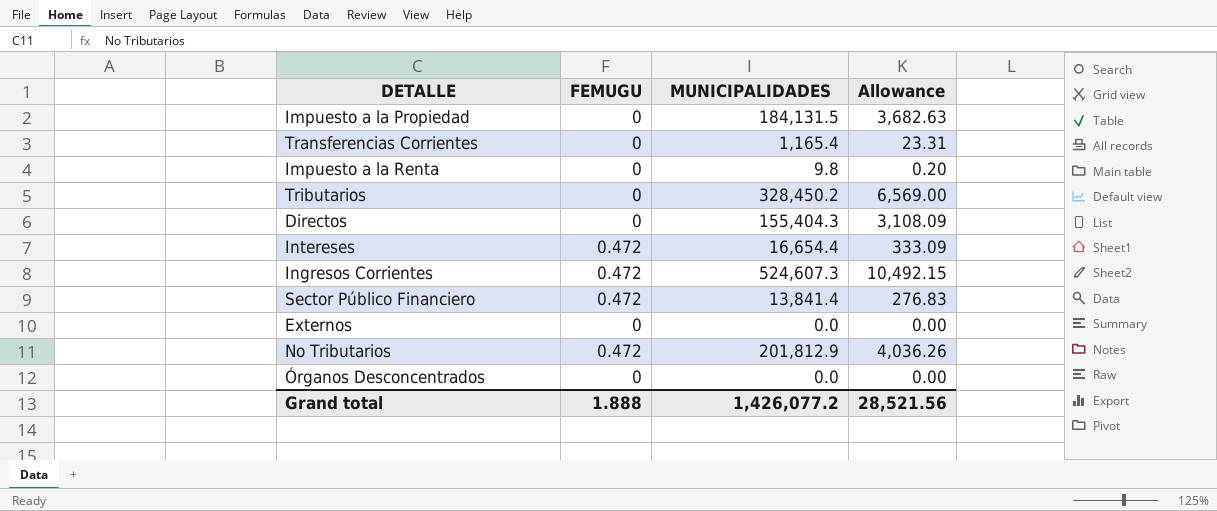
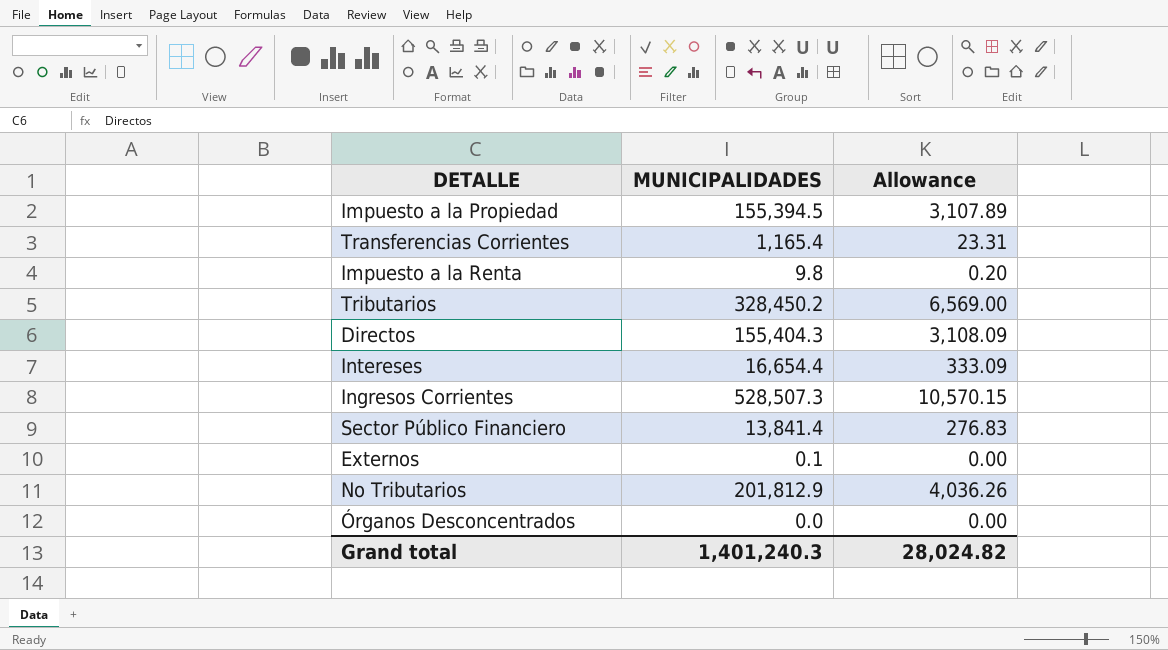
column FEMUGU | position: 2 -> none
Impuesto a la Propiedad | MUNICIPALIDADES: 184,131.5 -> 155,394.5
Impuesto a la Propiedad | Allowance: 3,682.63 -> 3,107.89
Ingresos Corrientes | MUNICIPALIDADES: 524,607.3 -> 528,507.3
Ingresos Corrientes | Allowance: 10,492.15 -> 10,570.15
Externos | MUNICIPALIDADES: 0.0 -> 0.1
Grand total | MUNICIPALIDADES: 1,426,077.2 -> 1,401,240.3
Grand total | Allowance: 28,521.56 -> 28,024.82

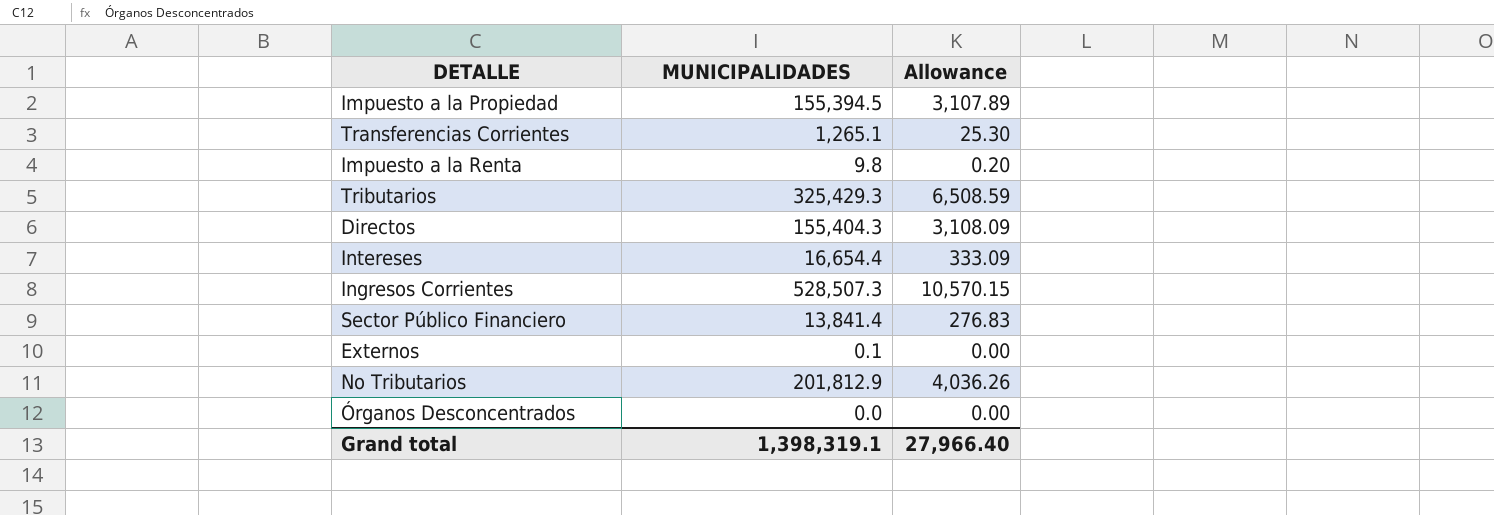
Transferencias Corrientes | MUNICIPALIDADES: 1,165.4 -> 1,265.1
Transferencias Corrientes | Allowance: 23.31 -> 25.30
Tributarios | MUNICIPALIDADES: 328,450.2 -> 325,429.3
Tributarios | Allowance: 6,569.00 -> 6,508.59
Grand total | MUNICIPALIDADES: 1,401,240.3 -> 1,398,319.1
Grand total | Allowance: 28,024.82 -> 27,966.40

